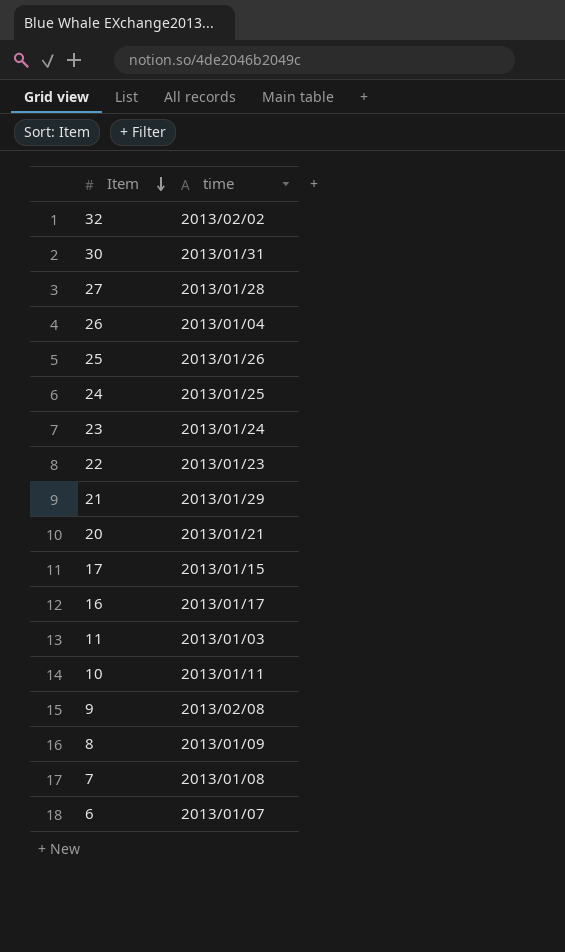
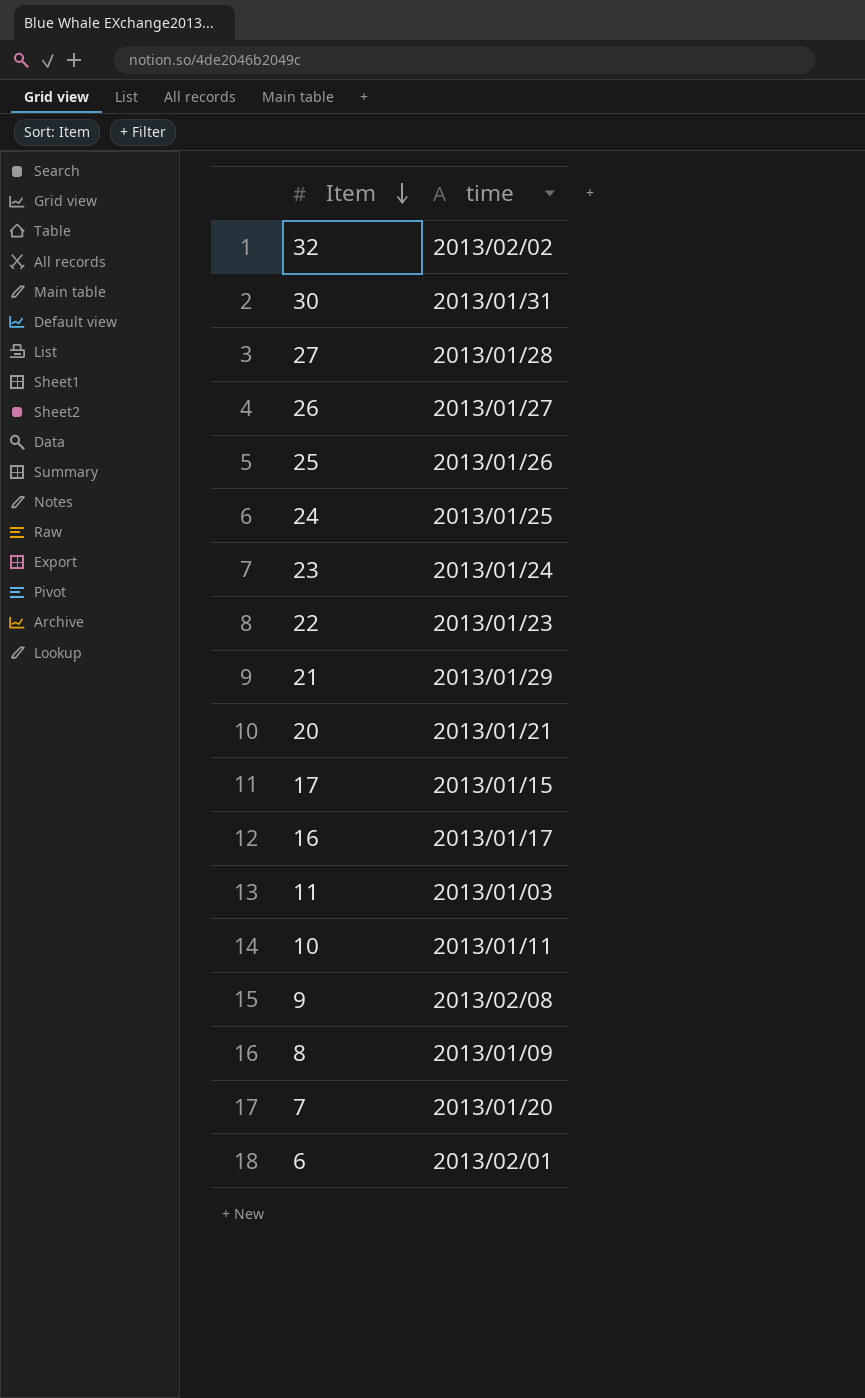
26 | time: 2013/01/04 -> 2013/01/27
7 | time: 2013/01/08 -> 2013/01/20
6 | time: 2013/01/07 -> 2013/02/01

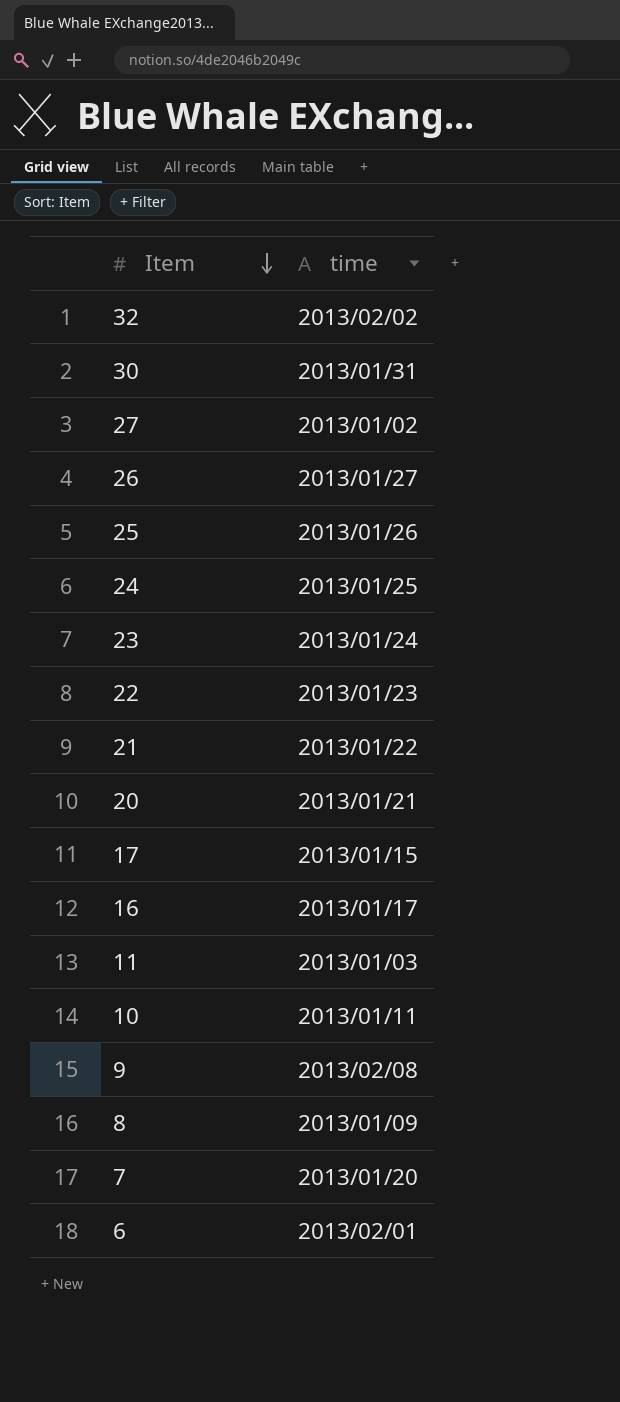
27 | time: 2013/01/28 -> 2013/01/02
21 | time: 2013/01/29 -> 2013/01/22

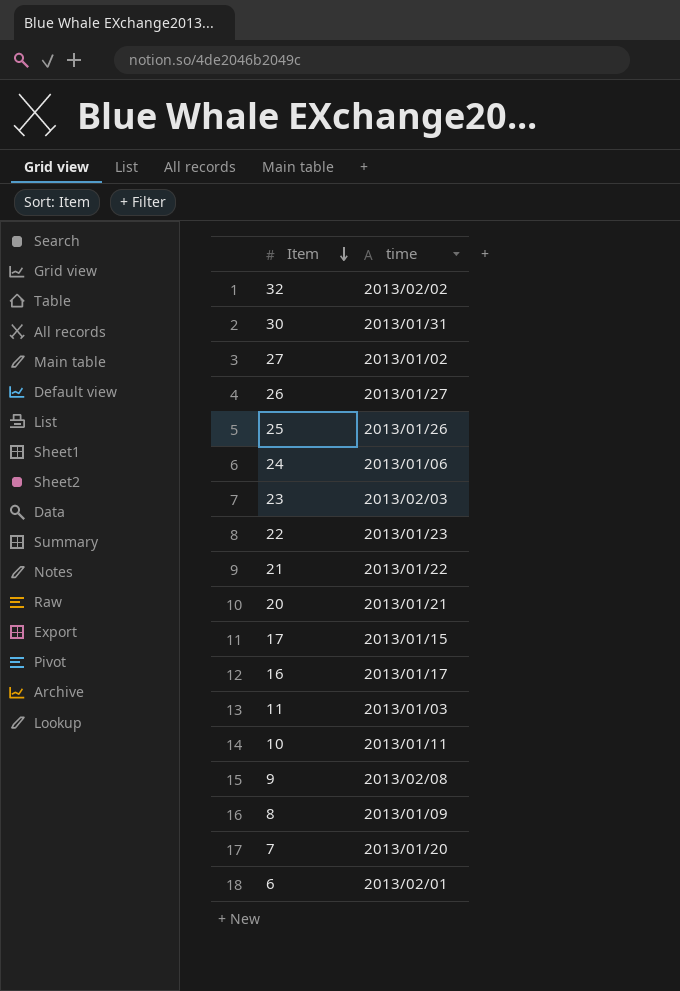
24 | time: 2013/01/25 -> 2013/01/06
23 | time: 2013/01/24 -> 2013/02/03

